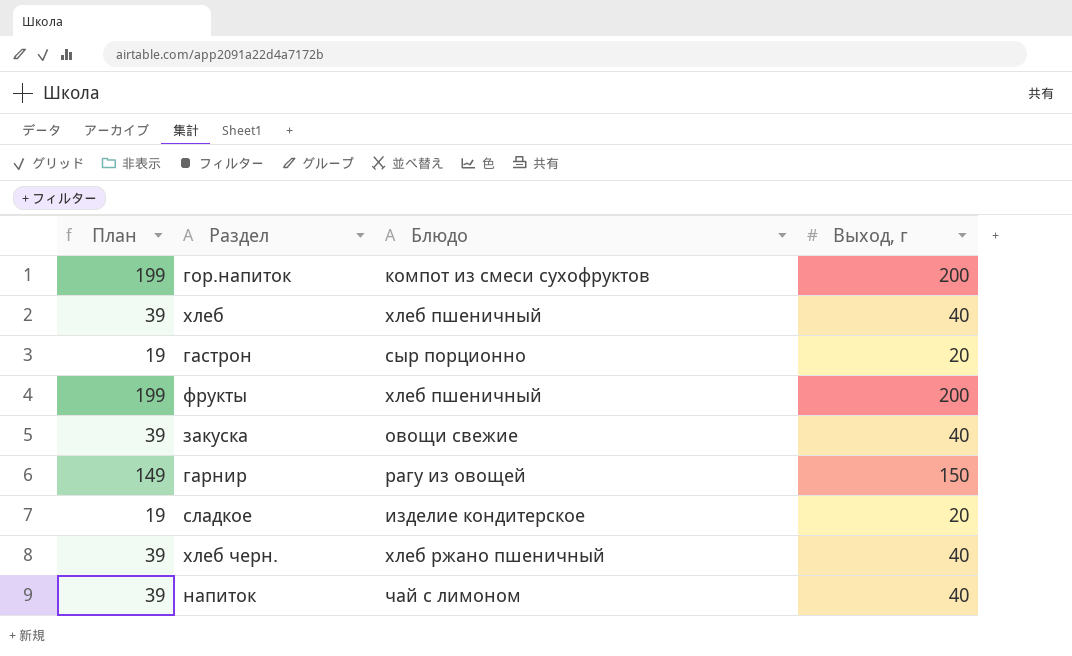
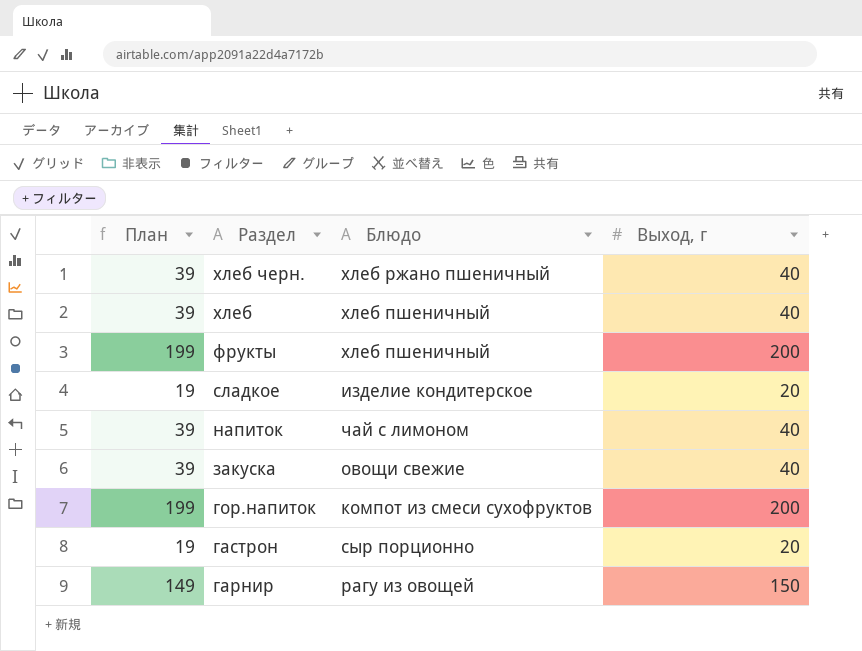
row order: none -> Раздел descending

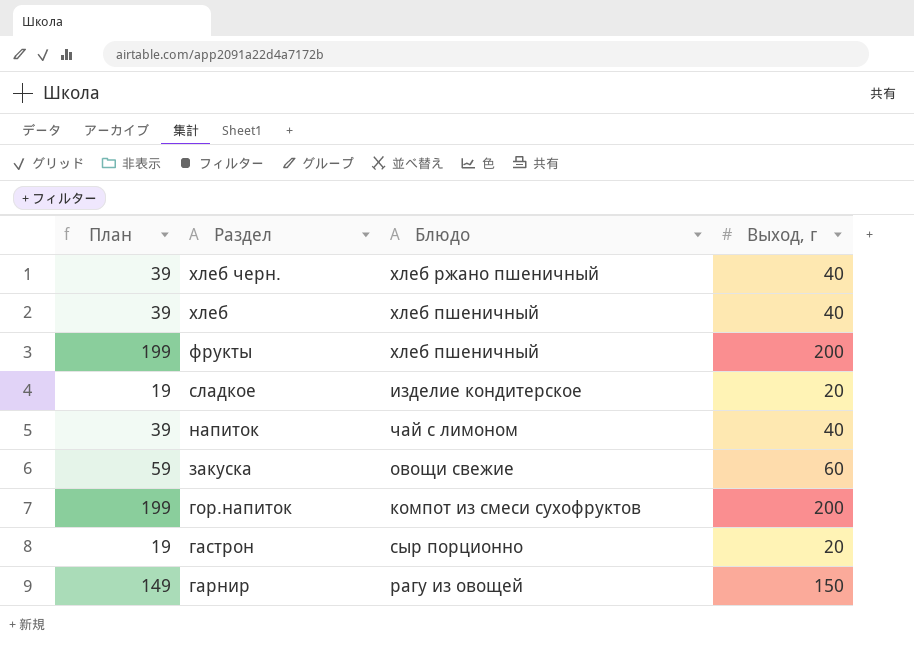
закуска | План: 39 -> 59
закуска | Выход, г: 40 -> 60

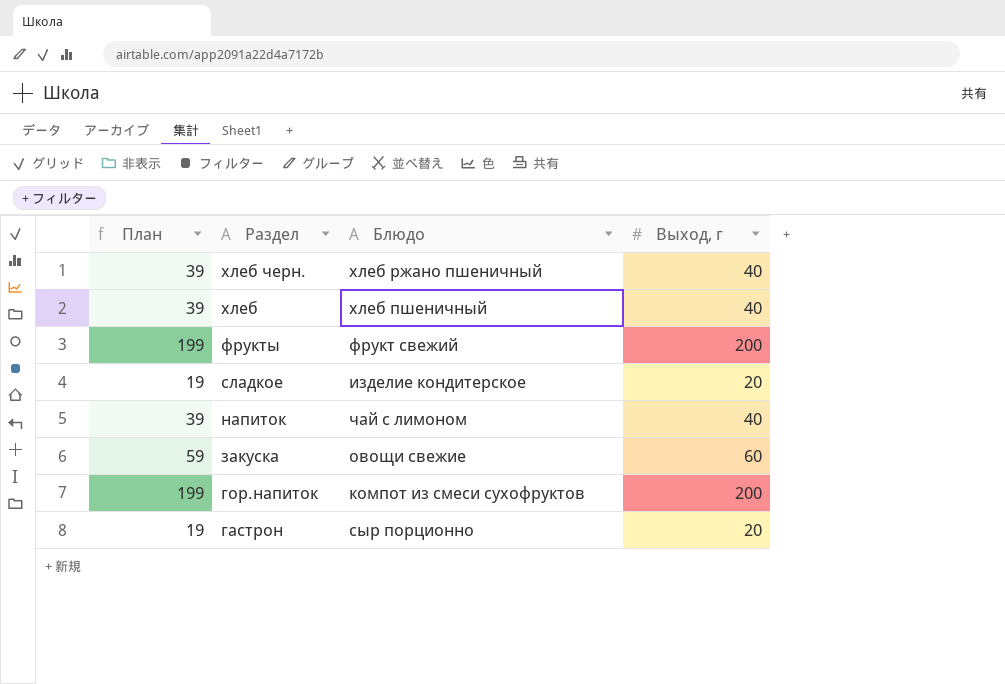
row гарнир: 149 | рагу из овощей | 150 -> none
фрукты | Блюдо: хлеб пшеничный -> фрукт свежий

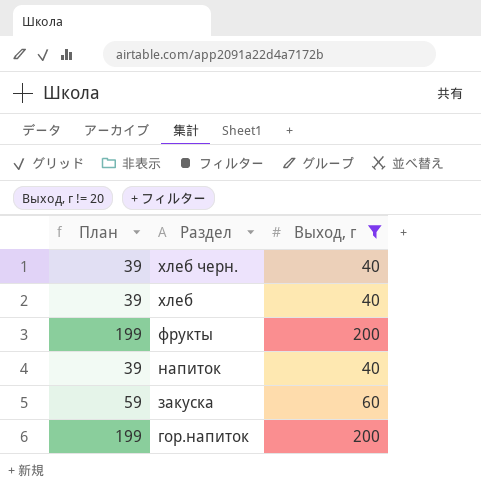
filter: none -> Выход, г != 20
column Блюдо | position: 3 -> none

